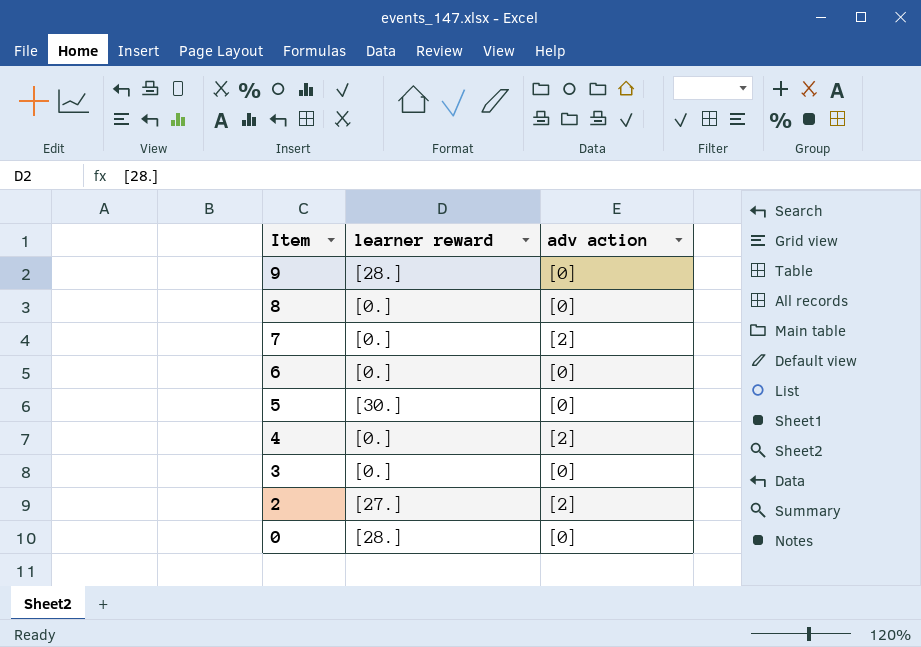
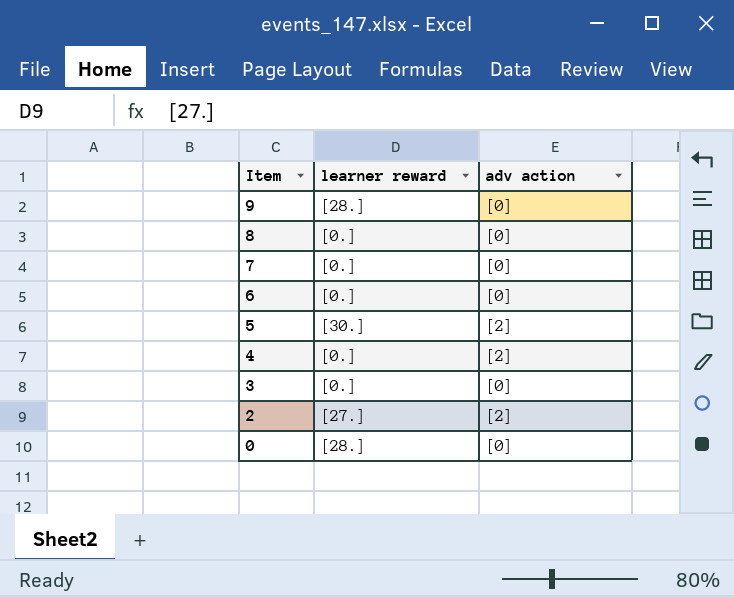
7 | adv action: [2] -> [0]
5 | adv action: [0] -> [2]

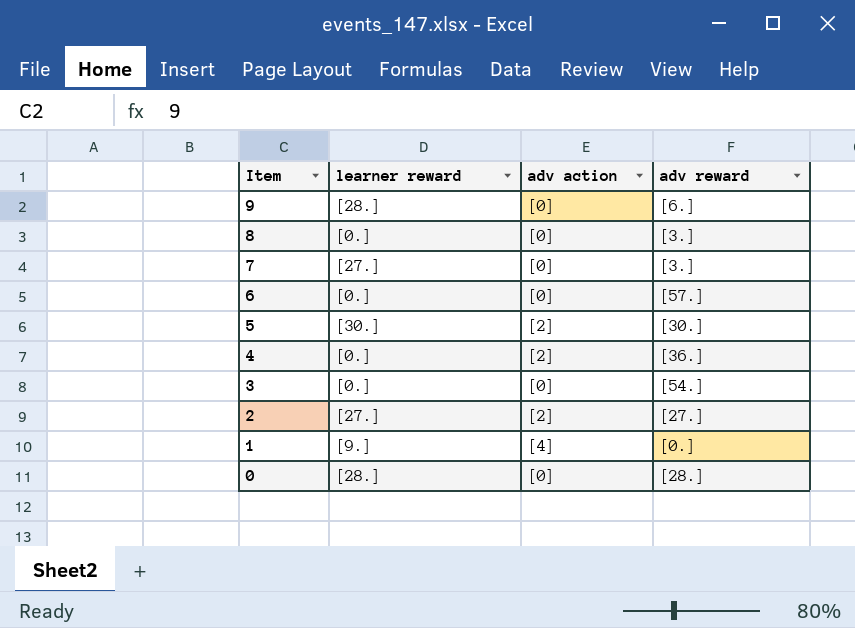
column adv reward | position: none -> 4
7 | learner reward: [0.] -> [27.]
row 1: none -> [9.] | [4] | [0.]

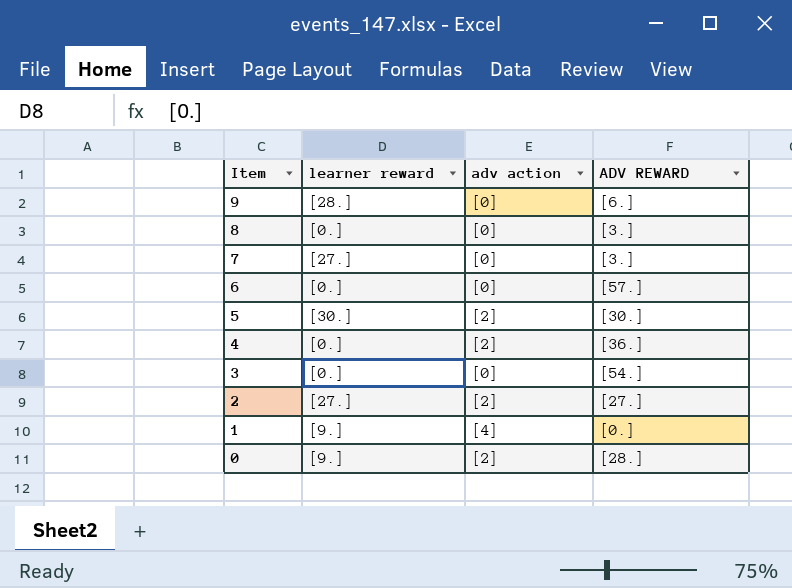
column name: adv reward -> ADV REWARD
0 | learner reward: [28.] -> [9.]
0 | adv action: [0] -> [2]

